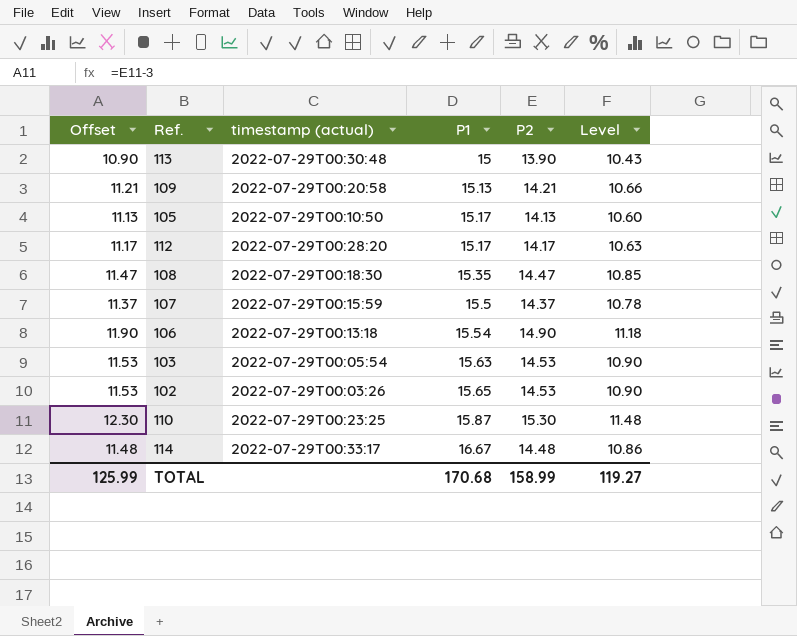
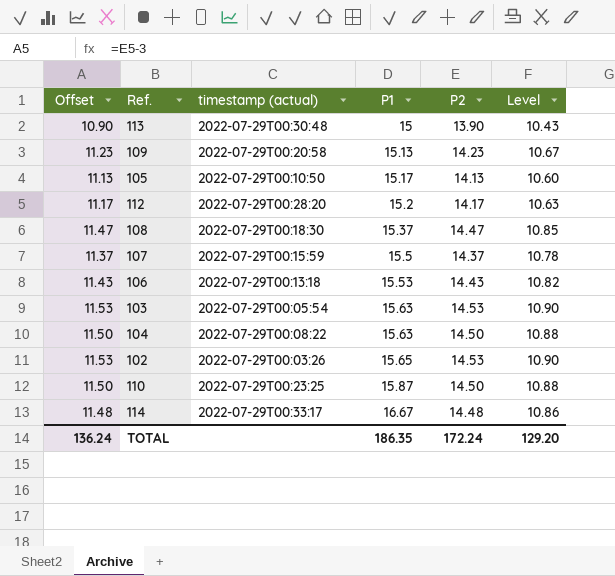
109 | Offset: 11.21 -> 11.23
109 | P2: 14.21 -> 14.23
109 | Level: 10.66 -> 10.67
112 | P1: 15.17 -> 15.2
108 | P1: 15.35 -> 15.37
106 | Offset: 11.90 -> 11.43
106 | P1: 15.54 -> 15.53
106 | P2: 14.90 -> 14.43
106 | Level: 11.18 -> 10.82
row 104: none -> 11.50 | 2022-07-29T00:08:22 | 15.63 | 14.50 | 10.88
110 | Offset: 12.30 -> 11.50
110 | P2: 15.30 -> 14.50
110 | Level: 11.48 -> 10.88
TOTAL | Offset: 125.99 -> 136.24
TOTAL | P1: 170.68 -> 186.35
TOTAL | P2: 158.99 -> 172.24
TOTAL | Level: 119.27 -> 129.20

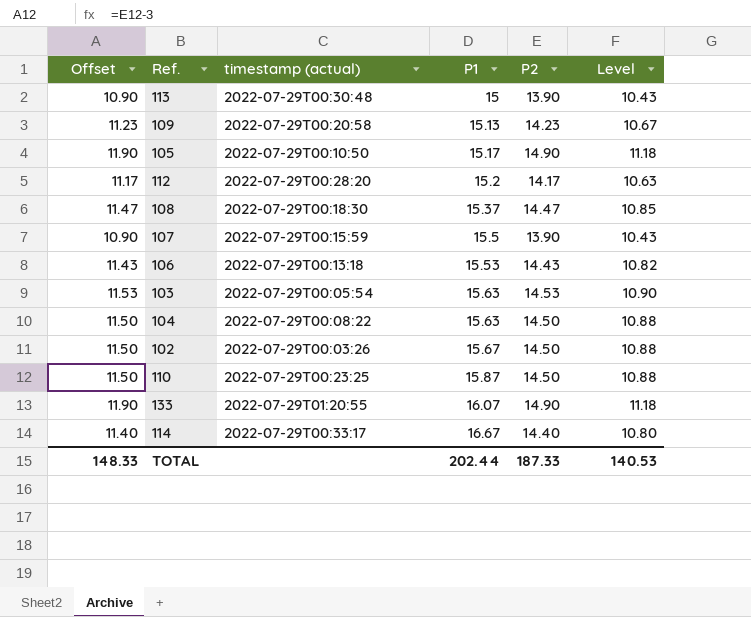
105 | Offset: 11.13 -> 11.90
105 | P2: 14.13 -> 14.90
105 | Level: 10.60 -> 11.18
107 | Offset: 11.37 -> 10.90
107 | P2: 14.37 -> 13.90
107 | Level: 10.78 -> 10.43
102 | Offset: 11.53 -> 11.50
102 | P1: 15.65 -> 15.67
102 | P2: 14.53 -> 14.50
102 | Level: 10.90 -> 10.88
row 133: none -> 11.90 | 2022-07-29T01:20:55 | 16.07 | 14.90 | 11.18
114 | Offset: 11.48 -> 11.40
114 | P2: 14.48 -> 14.40
114 | Level: 10.86 -> 10.80
TOTAL | Offset: 136.24 -> 148.33
TOTAL | P1: 186.35 -> 202.44
TOTAL | P2: 172.24 -> 187.33
TOTAL | Level: 129.20 -> 140.53

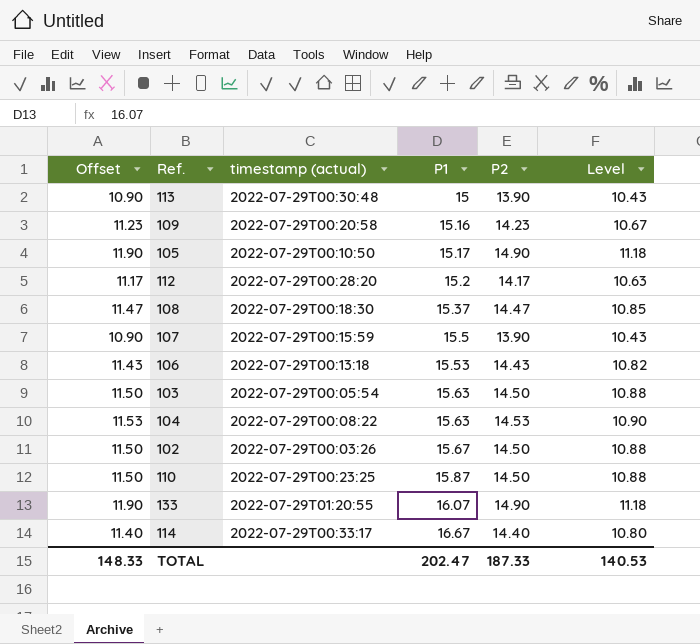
109 | P1: 15.13 -> 15.16
103 | Offset: 11.53 -> 11.50
103 | P2: 14.53 -> 14.50
103 | Level: 10.90 -> 10.88
104 | Offset: 11.50 -> 11.53
104 | P2: 14.50 -> 14.53
104 | Level: 10.88 -> 10.90
TOTAL | P1: 202.44 -> 202.47

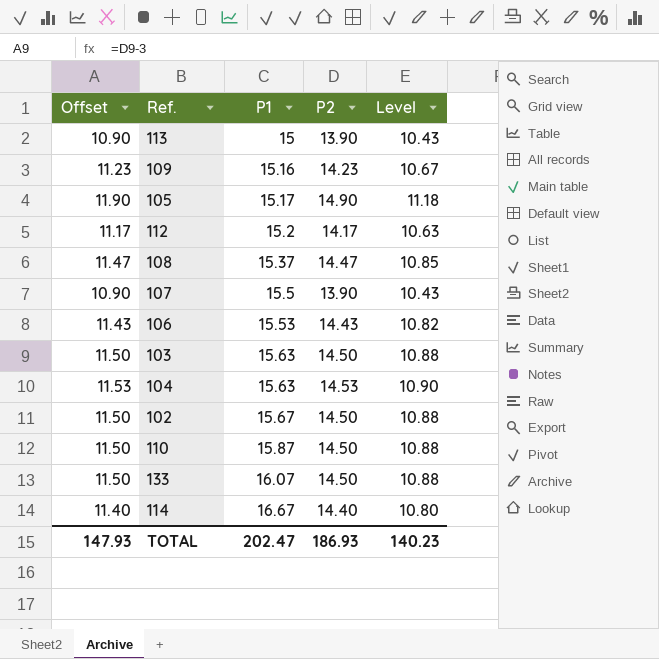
column timestamp (actual) | position: 3 -> none
133 | Offset: 11.90 -> 11.50
133 | P2: 14.90 -> 14.50
133 | Level: 11.18 -> 10.88
TOTAL | Offset: 148.33 -> 147.93
TOTAL | P2: 187.33 -> 186.93
TOTAL | Level: 140.53 -> 140.23

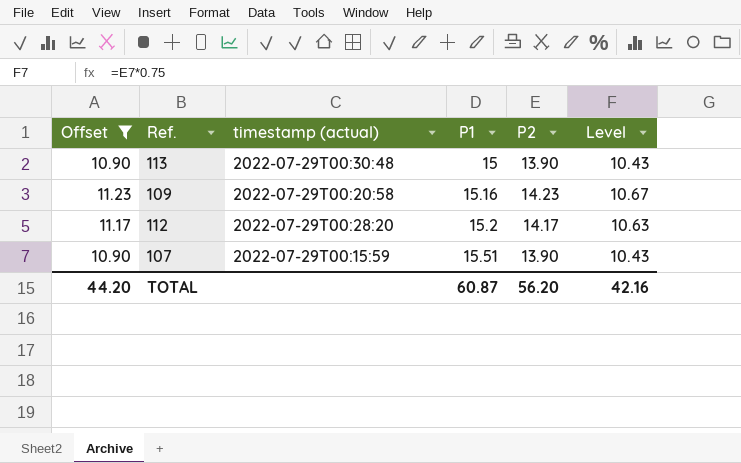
filter: none -> Offset <= 11.23
column timestamp (actual) | position: none -> 3
107 | P1: 15.5 -> 15.51
TOTAL | Offset: 147.93 -> 44.20
TOTAL | P1: 202.47 -> 60.87
TOTAL | P2: 186.93 -> 56.20
TOTAL | Level: 140.23 -> 42.16

